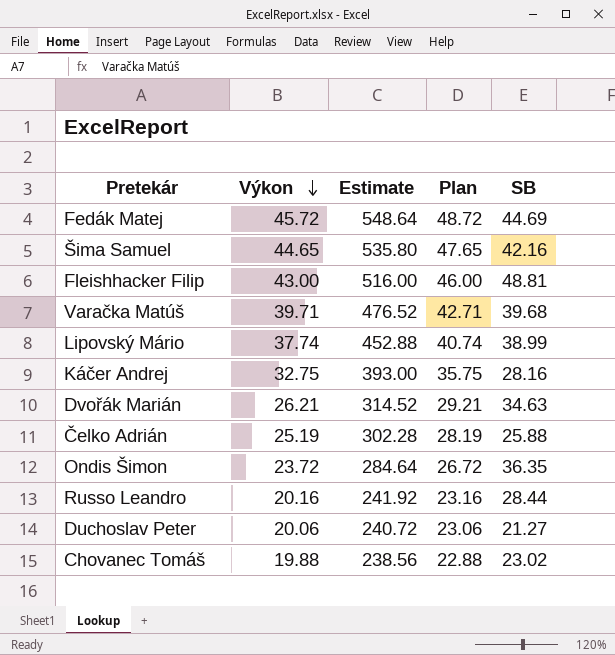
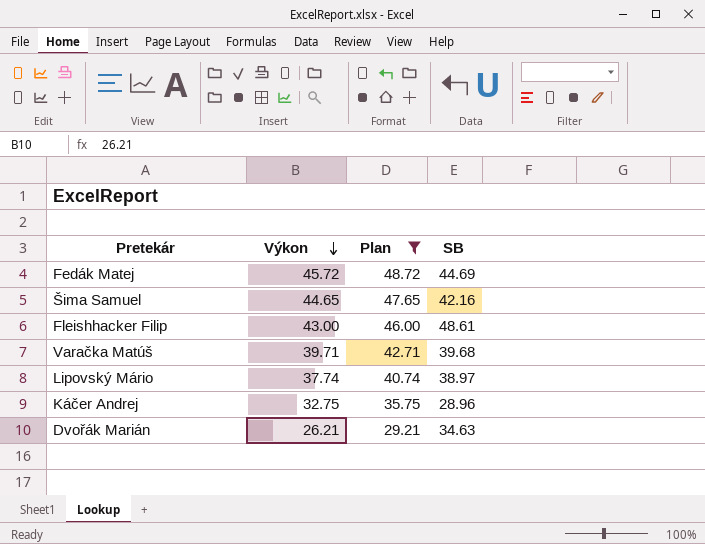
filter: none -> Plan >= 29.21
column Estimate | formula: [Výkon] * 12 -> none
Fleishhacker Filip | SB: 48.81 -> 48.61
Lipovský Mário | SB: 38.99 -> 38.97
Káčer Andrej | SB: 28.16 -> 28.96

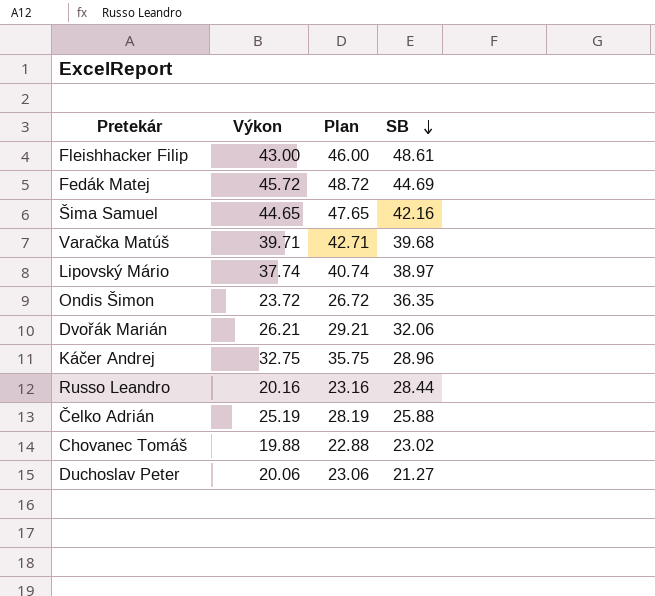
filter: Plan >= 29.21 -> none
row order: Výkon descending -> SB descending
Dvořák Marián | SB: 34.63 -> 32.06

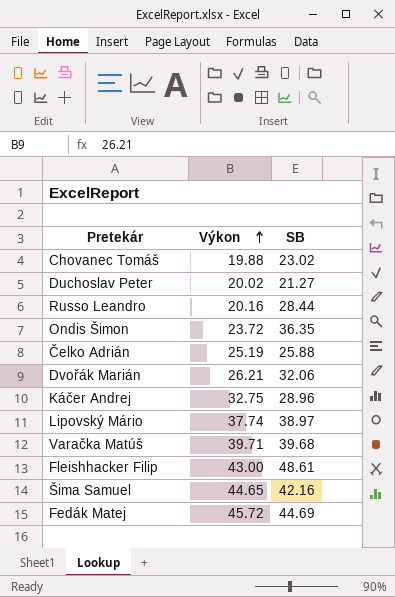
row order: SB descending -> Výkon ascending
column Plan | formula: [Výkon] + 3 -> none
Duchoslav Peter | Výkon: 20.06 -> 20.02

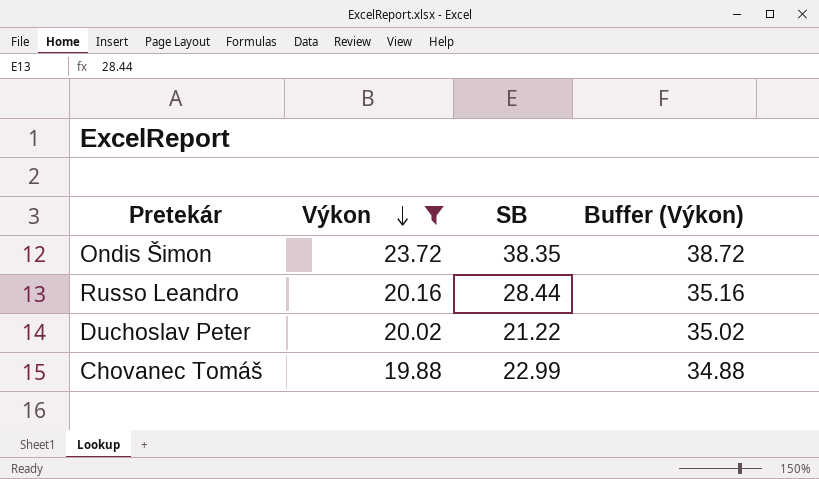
filter: none -> Výkon <= 23.72
row order: Výkon ascending -> Výkon descending
column Buffer (Výkon) | formula: none -> [Výkon] + 15
Ondis Šimon | SB: 36.35 -> 38.35
Duchoslav Peter | SB: 21.27 -> 21.22
Chovanec Tomáš | SB: 23.02 -> 22.99

